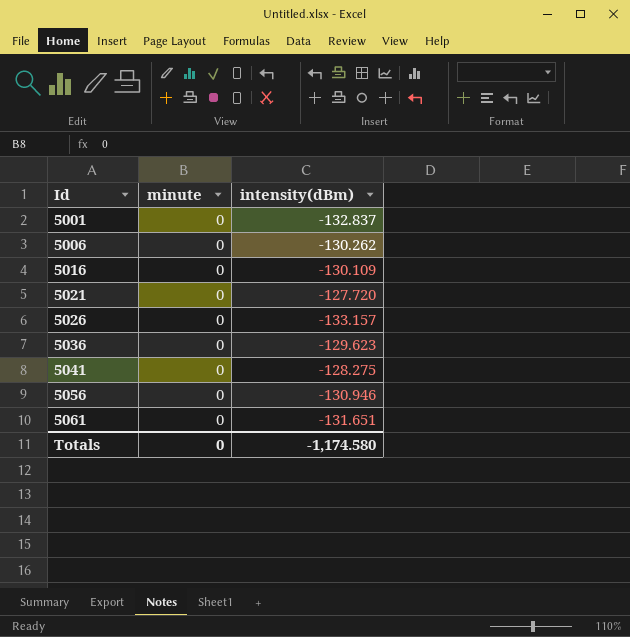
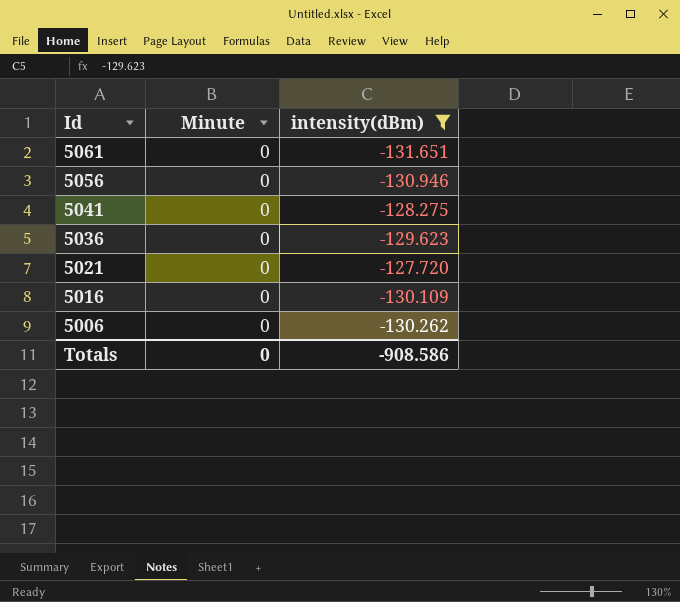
filter: none -> intensity(dBm) >= -131.651
row order: Id ascending -> Id descending
column name: minute -> Minute
Totals | intensity(dBm): -1,174.580 -> -908.586

